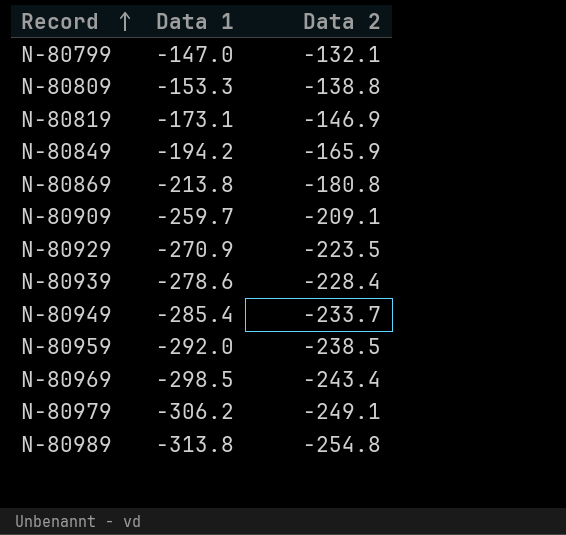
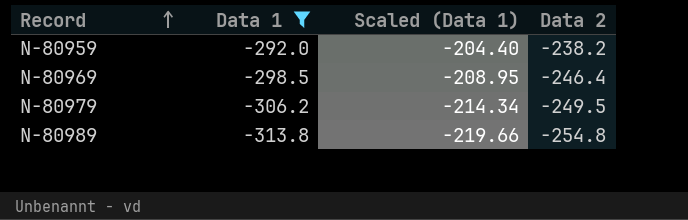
filter: none -> Data 1 <= -292.0
column Scaled (Data 1) | formula: none -> [Data 1] * 0.7
N-80959 | Data 2: -238.5 -> -238.2
N-80969 | Data 2: -243.4 -> -246.4
N-80979 | Data 2: -249.1 -> -249.5

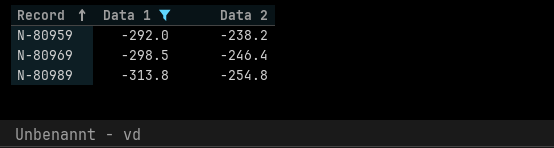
column Scaled (Data 1) | formula: [Data 1] * 0.7 -> none
row N-80979: -306.2 | -214.34 | -249.5 -> none

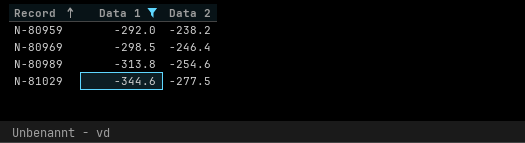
N-80989 | Data 2: -254.8 -> -254.6
row N-81029: none -> -344.6 | -277.5

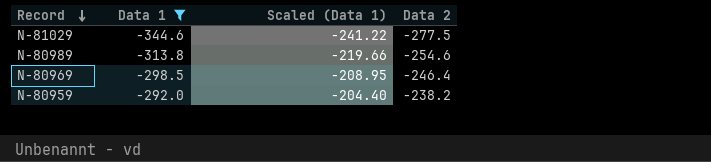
row order: Record ascending -> Record descending
column Scaled (Data 1) | formula: none -> [Data 1] * 0.7

